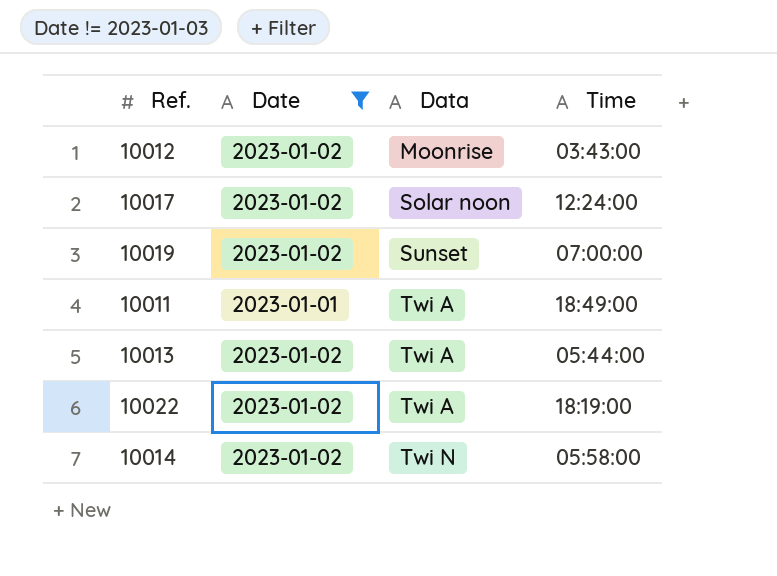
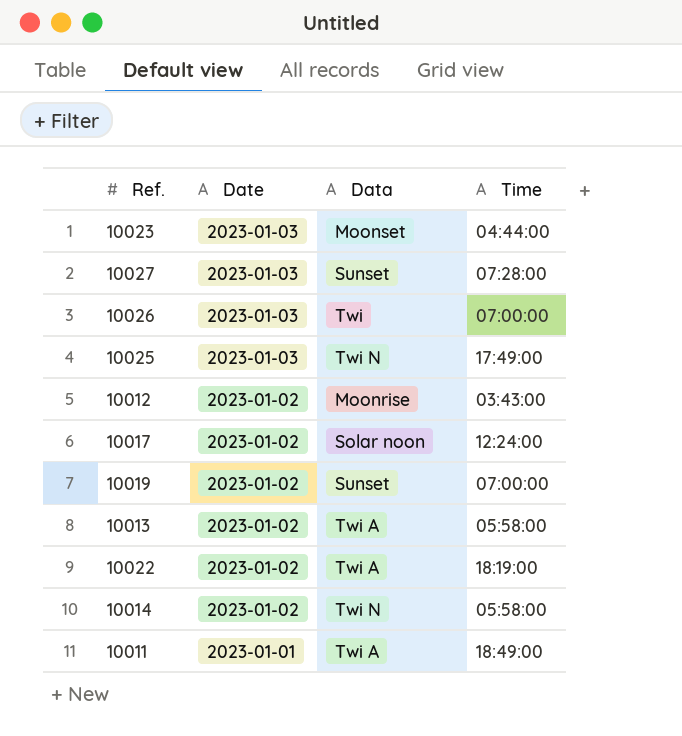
filter: Date != 2023-01-03 -> none
row order: Data ascending -> Date descending
10013 | Time: 05:44:00 -> 05:58:00

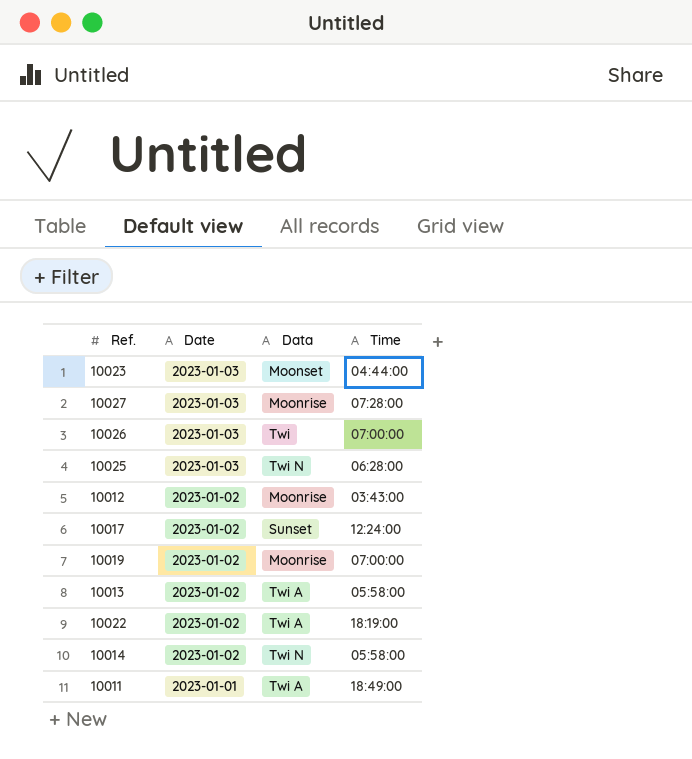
10027 | Data: Sunset -> Moonrise
10025 | Time: 17:49:00 -> 06:28:00
10017 | Data: Solar noon -> Sunset
10019 | Data: Sunset -> Moonrise

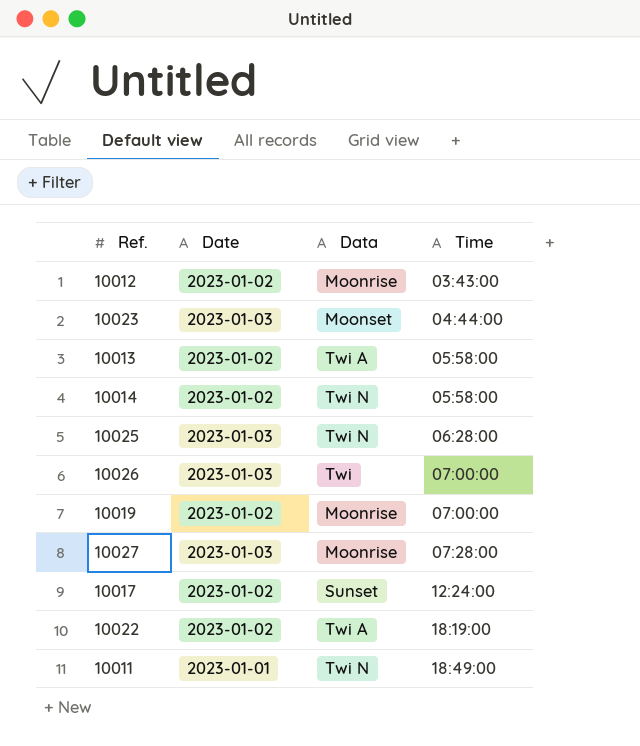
row order: Date descending -> Time ascending
10011 | Data: Twi A -> Twi N

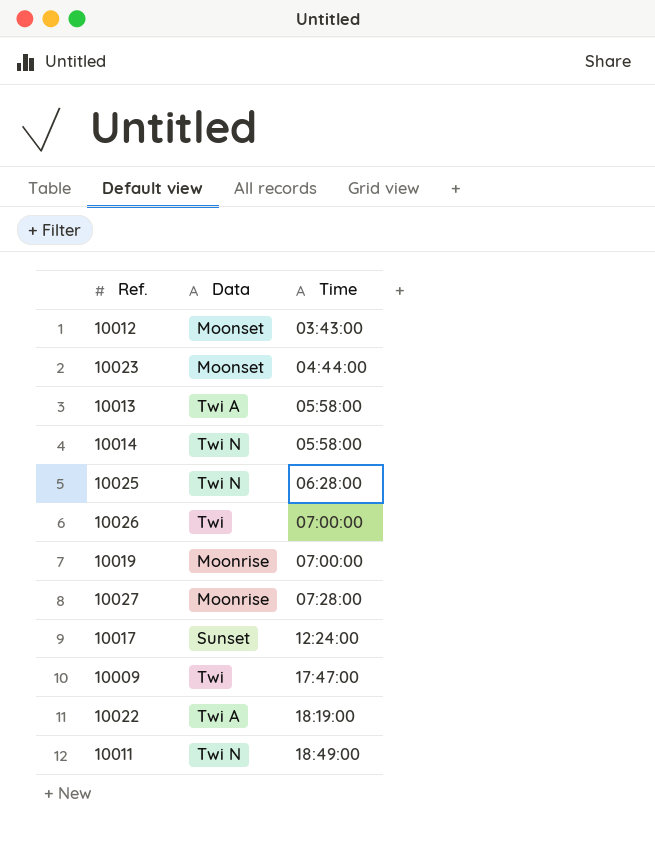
column Date | position: 2 -> none
10012 | Data: Moonrise -> Moonset
row 10009: none -> Twi | 17:47:00

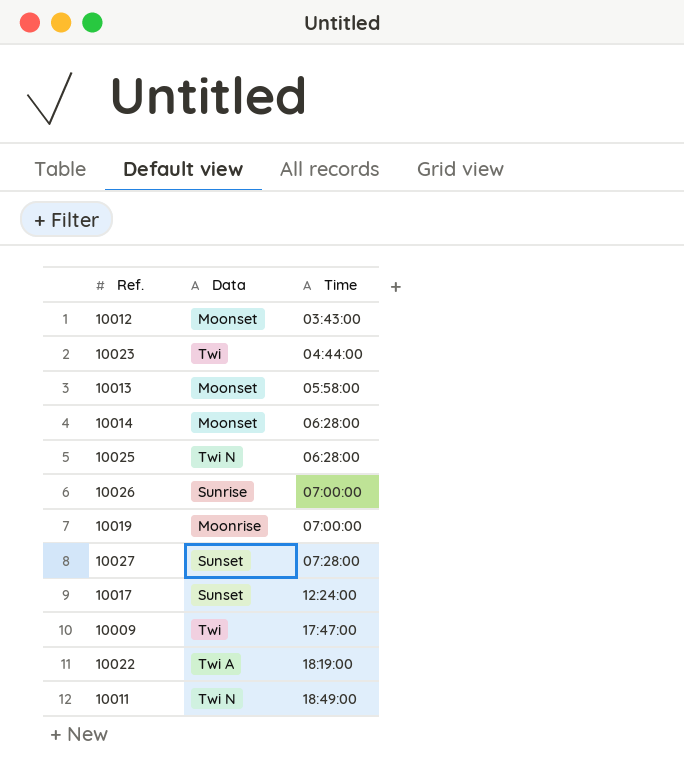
10023 | Data: Moonset -> Twi
10013 | Data: Twi A -> Moonset
10014 | Data: Twi N -> Moonset
10014 | Time: 05:58:00 -> 06:28:00
10026 | Data: Twi -> Sunrise
10027 | Data: Moonrise -> Sunset

